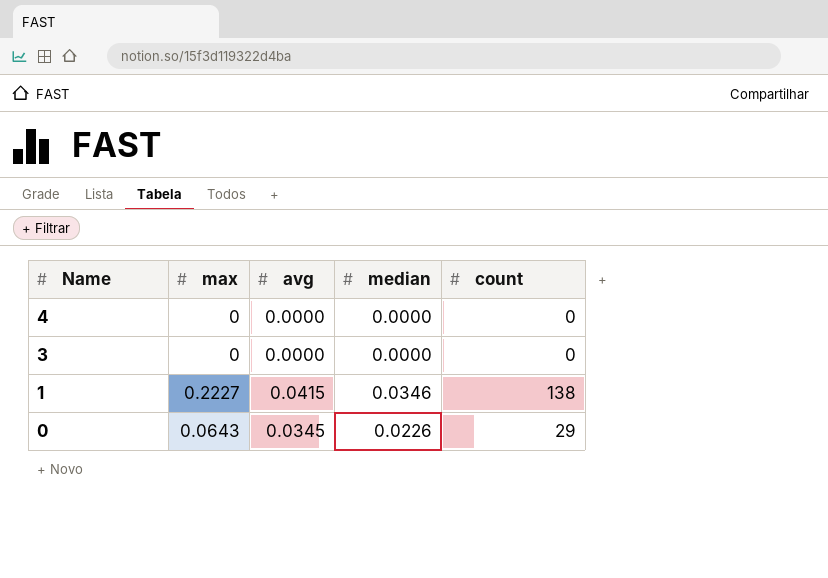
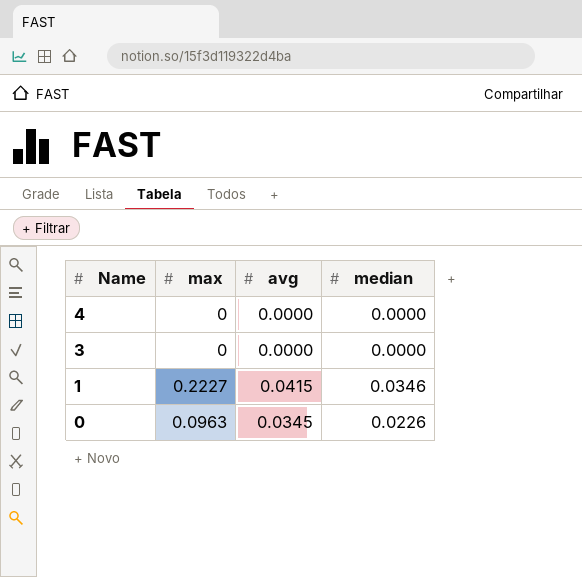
column count | position: 5 -> none
0 | max: 0.0643 -> 0.0963

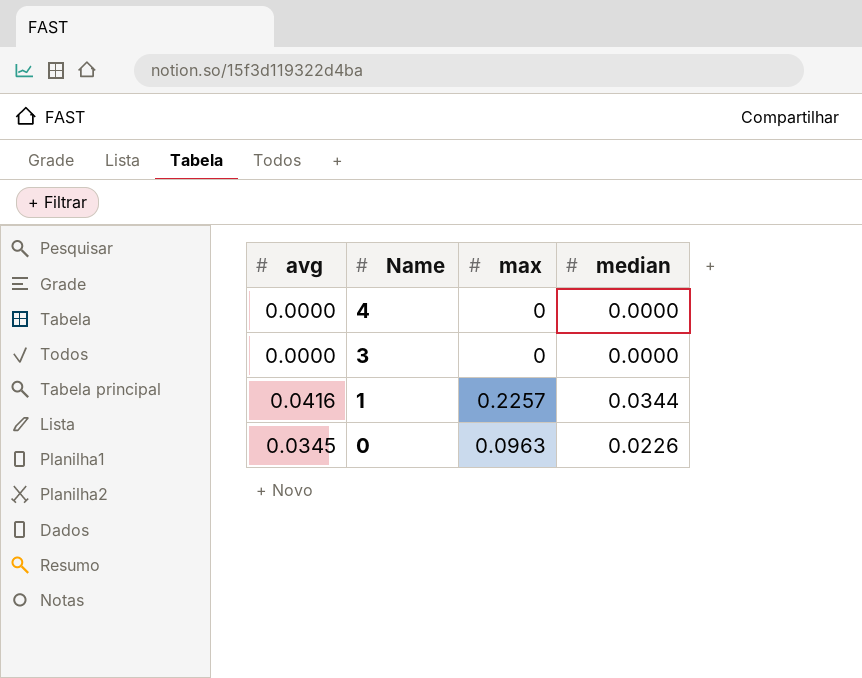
column avg | position: 3 -> 1
1 | avg: 0.0415 -> 0.0416
1 | max: 0.2227 -> 0.2257
1 | median: 0.0346 -> 0.0344

